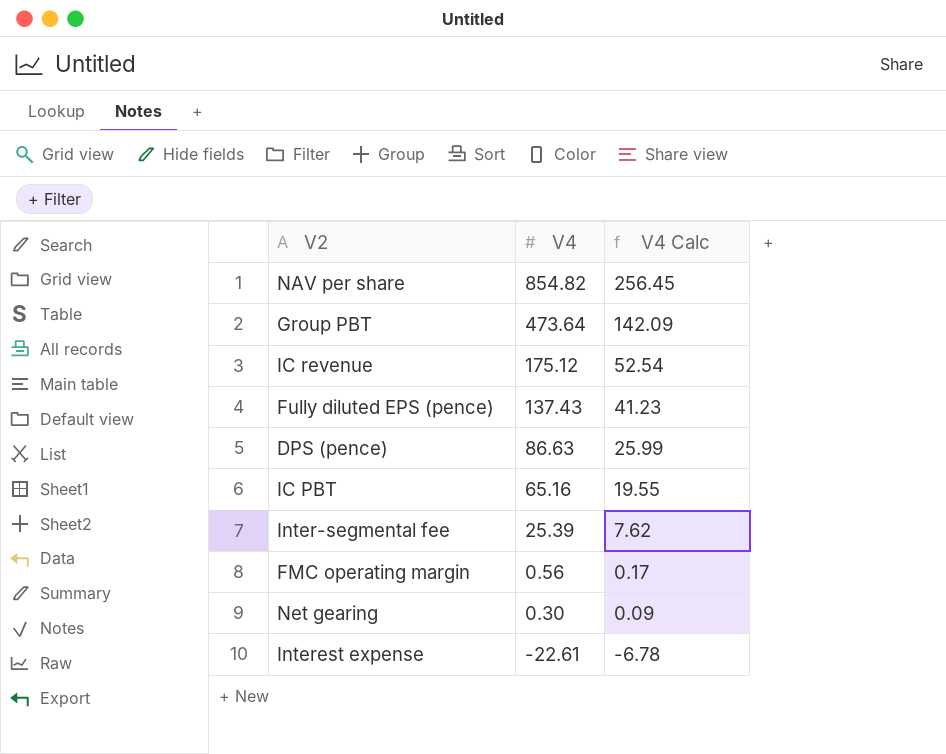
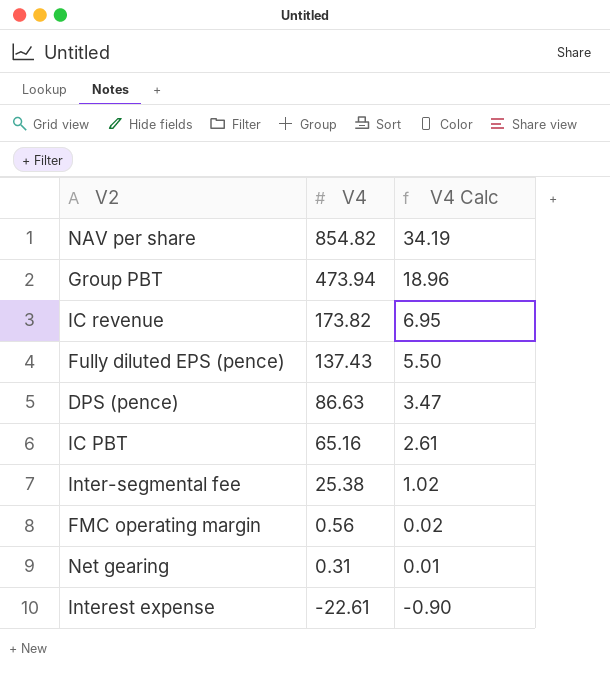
column V4 Calc | formula: [V4] * 0.3 -> [V4] * 0.04
Group PBT | V4: 473.64 -> 473.94
IC revenue | V4: 175.12 -> 173.82
Inter-segmental fee | V4: 25.39 -> 25.38
Net gearing | V4: 0.30 -> 0.31

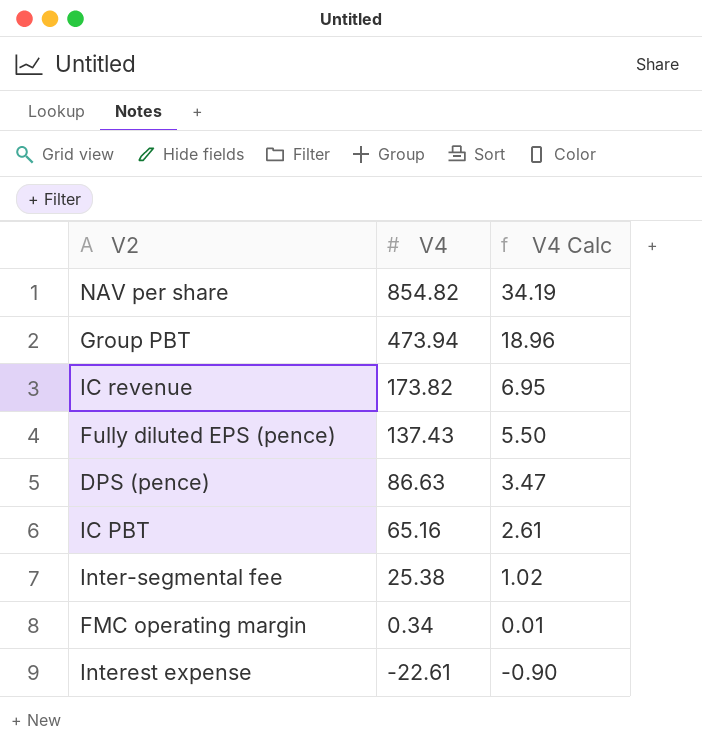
row Net gearing: 0.31 | 0.01 -> none
FMC operating margin | V4: 0.56 -> 0.34
FMC operating margin | V4 Calc: 0.02 -> 0.01

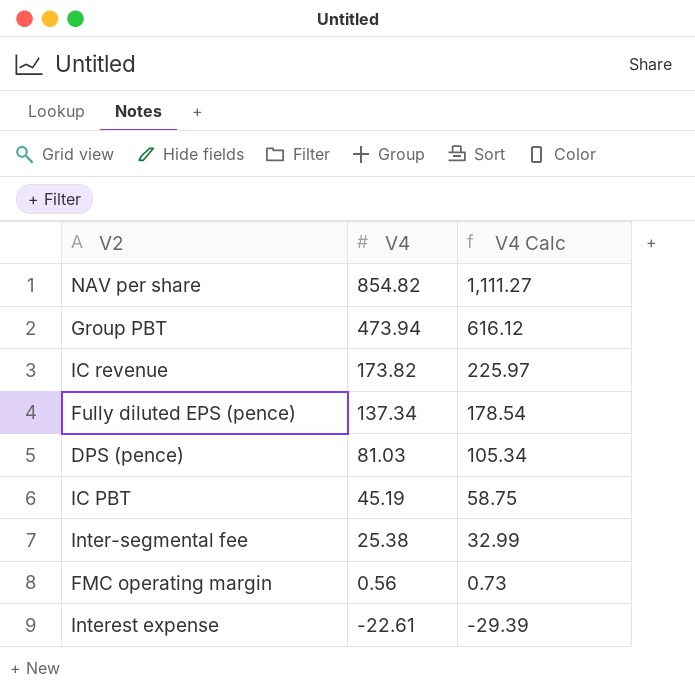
column V4 Calc | formula: [V4] * 0.04 -> [V4] * 1.3
Fully diluted EPS (pence) | V4: 137.43 -> 137.34
DPS (pence) | V4: 86.63 -> 81.03
IC PBT | V4: 65.16 -> 45.19
FMC operating margin | V4: 0.34 -> 0.56

